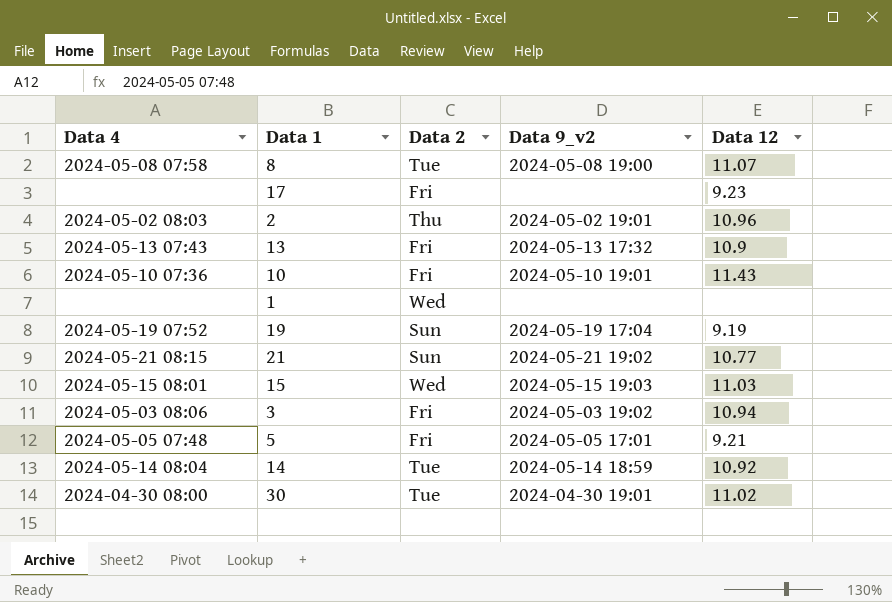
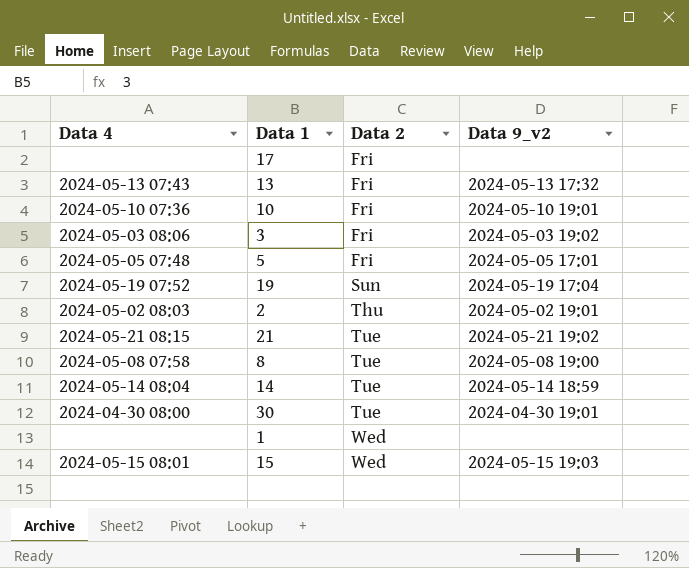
row order: none -> Data 2 ascending
column Data 12 | position: 5 -> none
21 | Data 2: Sun -> Tue

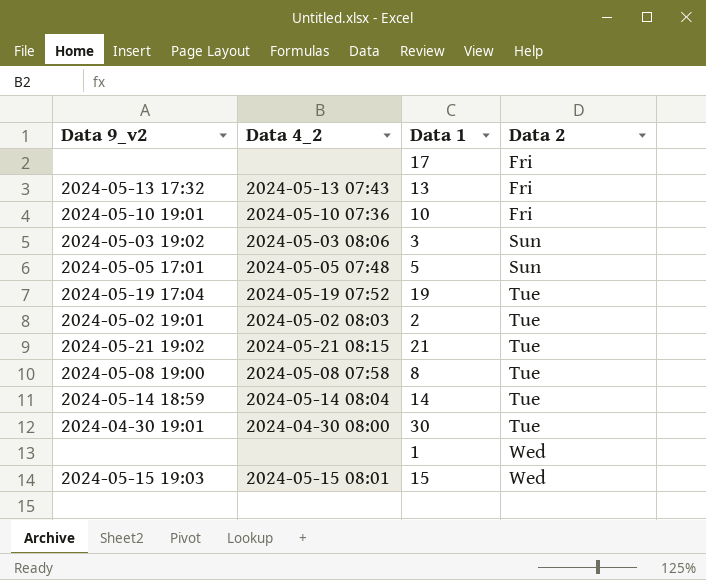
column Data 9_v2 | position: 4 -> 1
column name: Data 4 -> Data 4_2
3 | Data 2: Fri -> Sun
5 | Data 2: Fri -> Sun
19 | Data 2: Sun -> Tue
2 | Data 2: Thu -> Tue

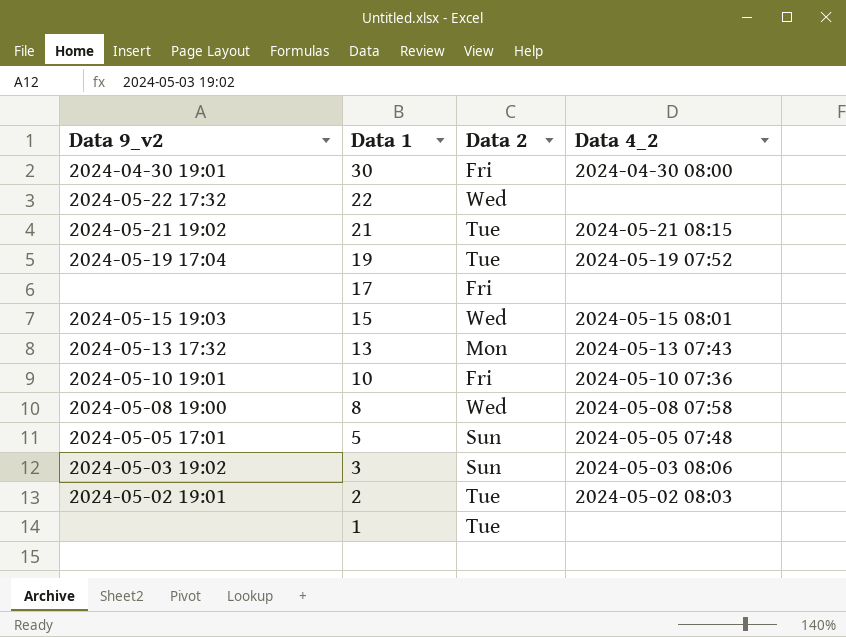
row order: Data 2 ascending -> Data 1 descending
column Data 4_2 | position: 2 -> 4
row 14: 2024-05-14 18:59 | 2024-05-14 08:04 | Tue -> none
30 | Data 2: Tue -> Fri
row 22: none -> 2024-05-22 17:32 | Wed | none
13 | Data 2: Fri -> Mon
8 | Data 2: Tue -> Wed
1 | Data 2: Wed -> Tue

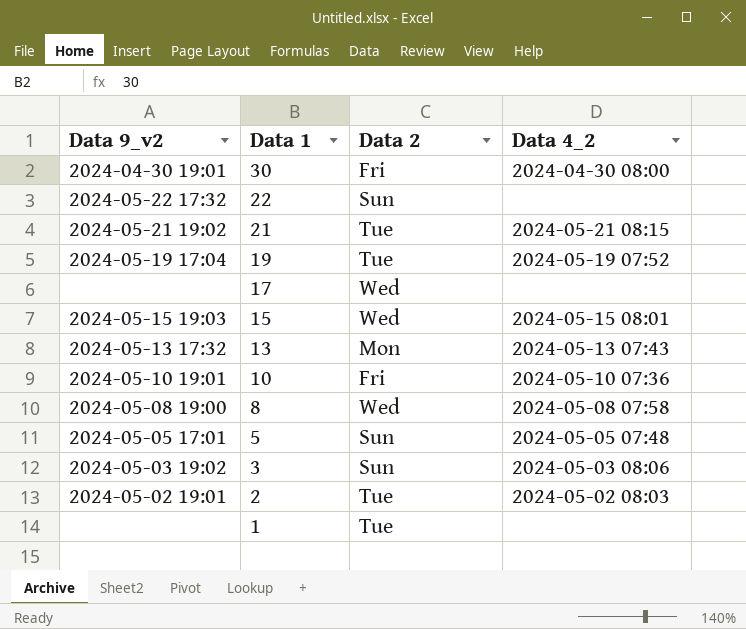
22 | Data 2: Wed -> Sun
17 | Data 2: Fri -> Wed

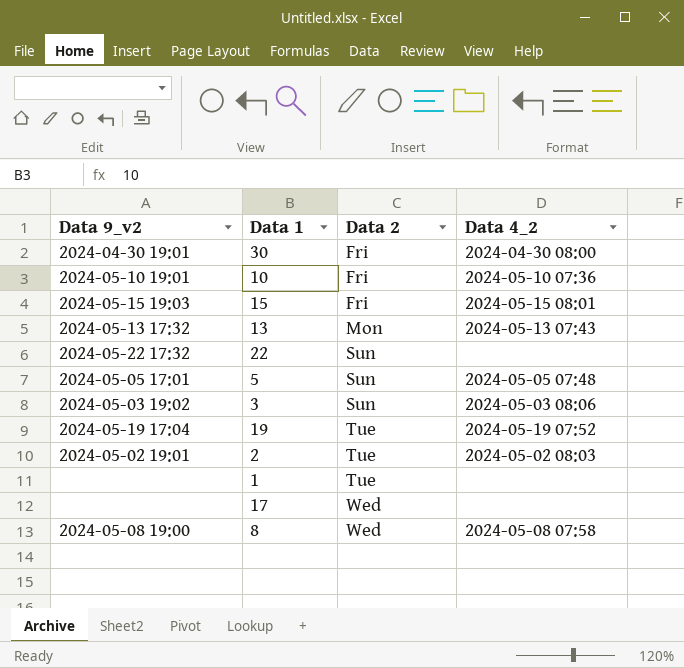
row order: Data 1 descending -> Data 2 ascending
row 21: 2024-05-21 19:02 | Tue | 2024-05-21 08:15 -> none
15 | Data 2: Wed -> Fri

